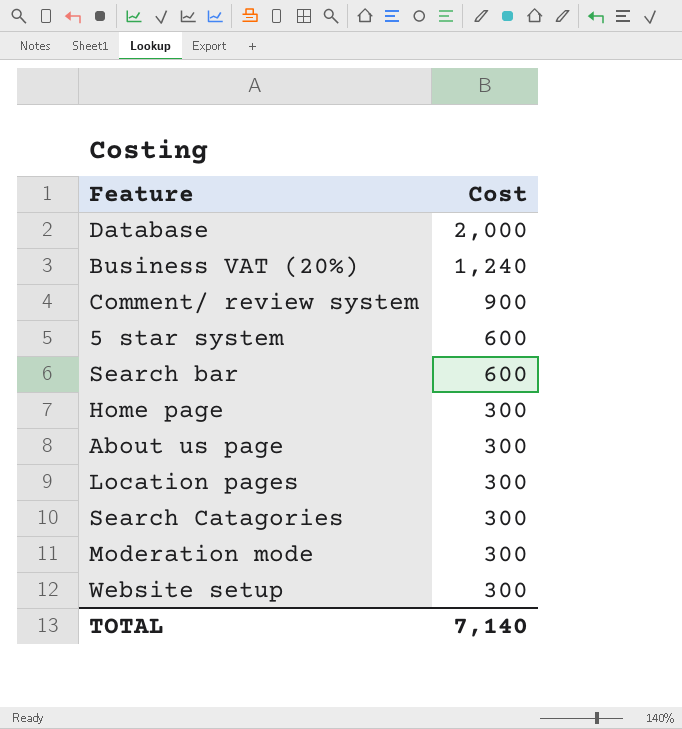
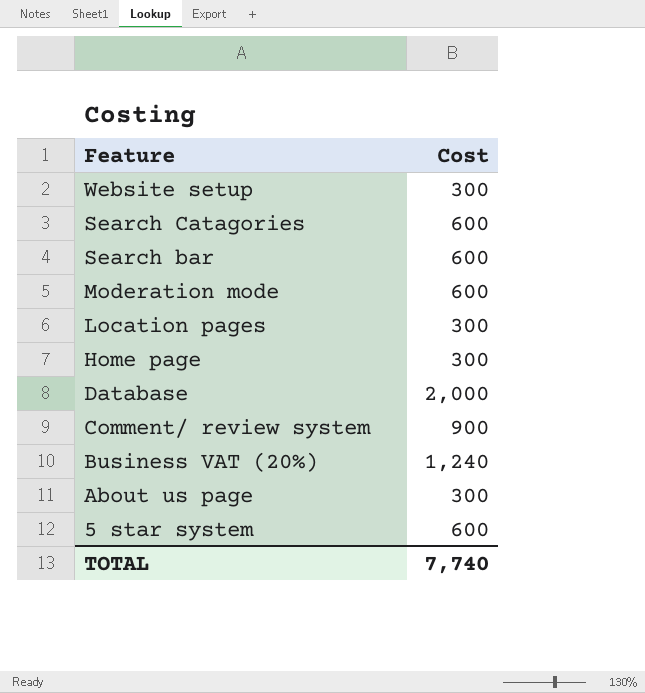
row order: Cost descending -> Feature descending
Search Catagories | Cost: 300 -> 600
Moderation mode | Cost: 300 -> 600
TOTAL | Cost: 7,140 -> 7,740

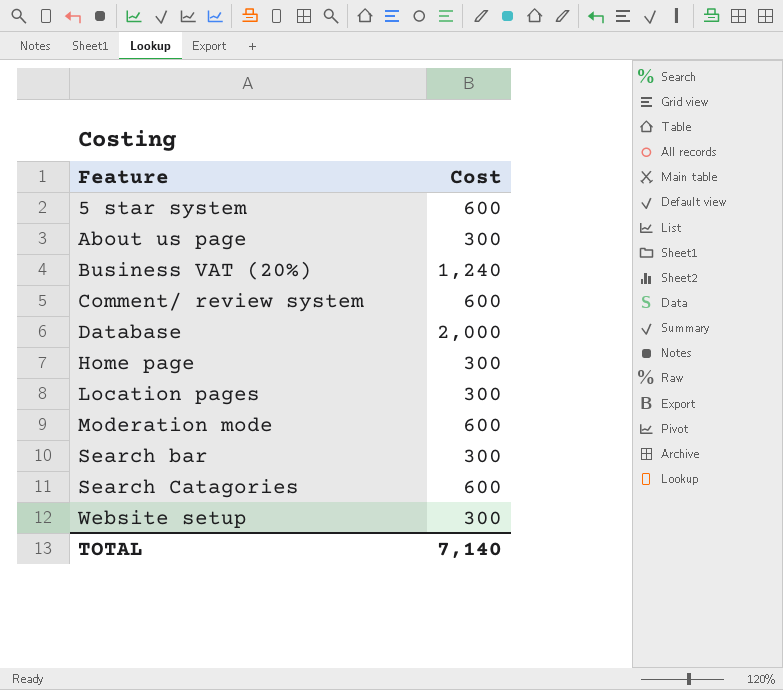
row order: Feature descending -> Feature ascending
Comment/ review system | Cost: 900 -> 600
Search bar | Cost: 600 -> 300
TOTAL | Cost: 7,740 -> 7,140

